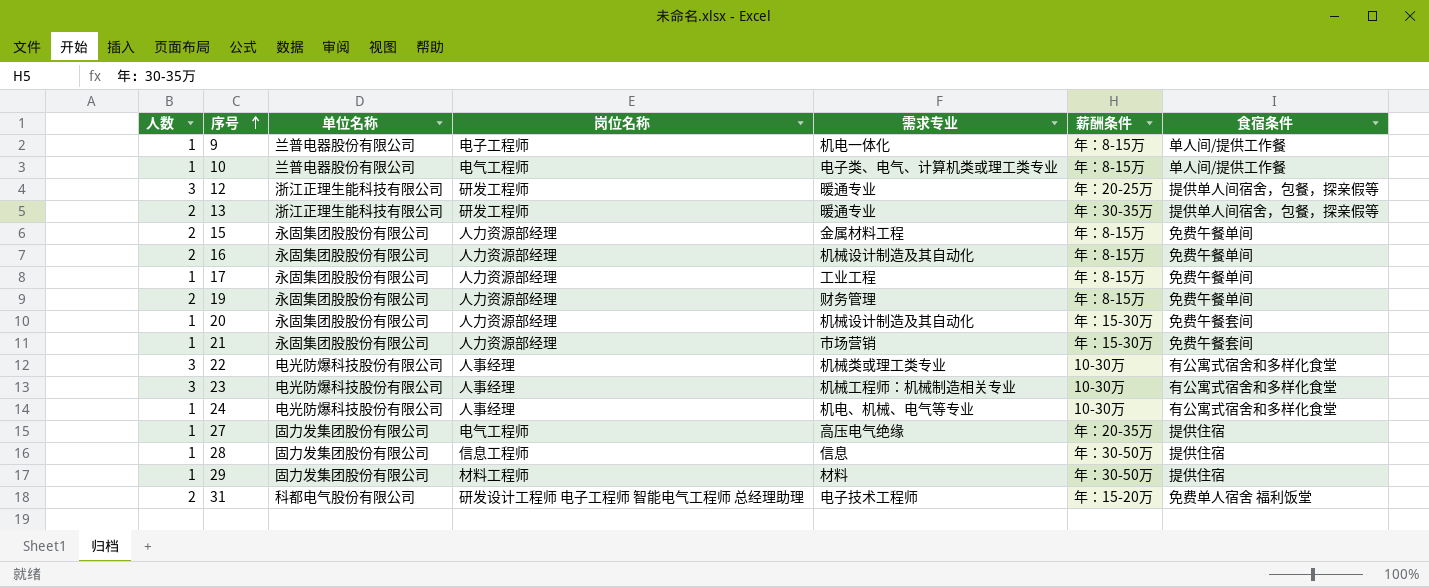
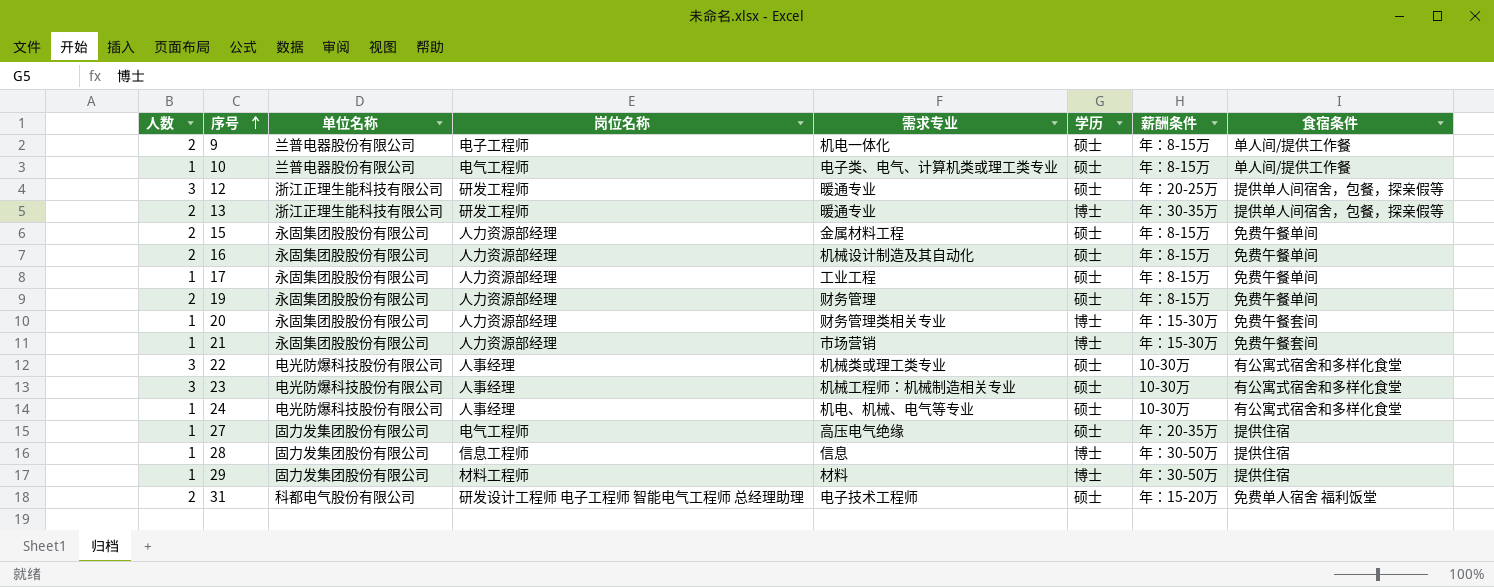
column 学历 | position: none -> 6
9 | 人数: 1 -> 2
20 | 需求专业: 机械设计制造及其自动化 -> 财务管理类相关专业

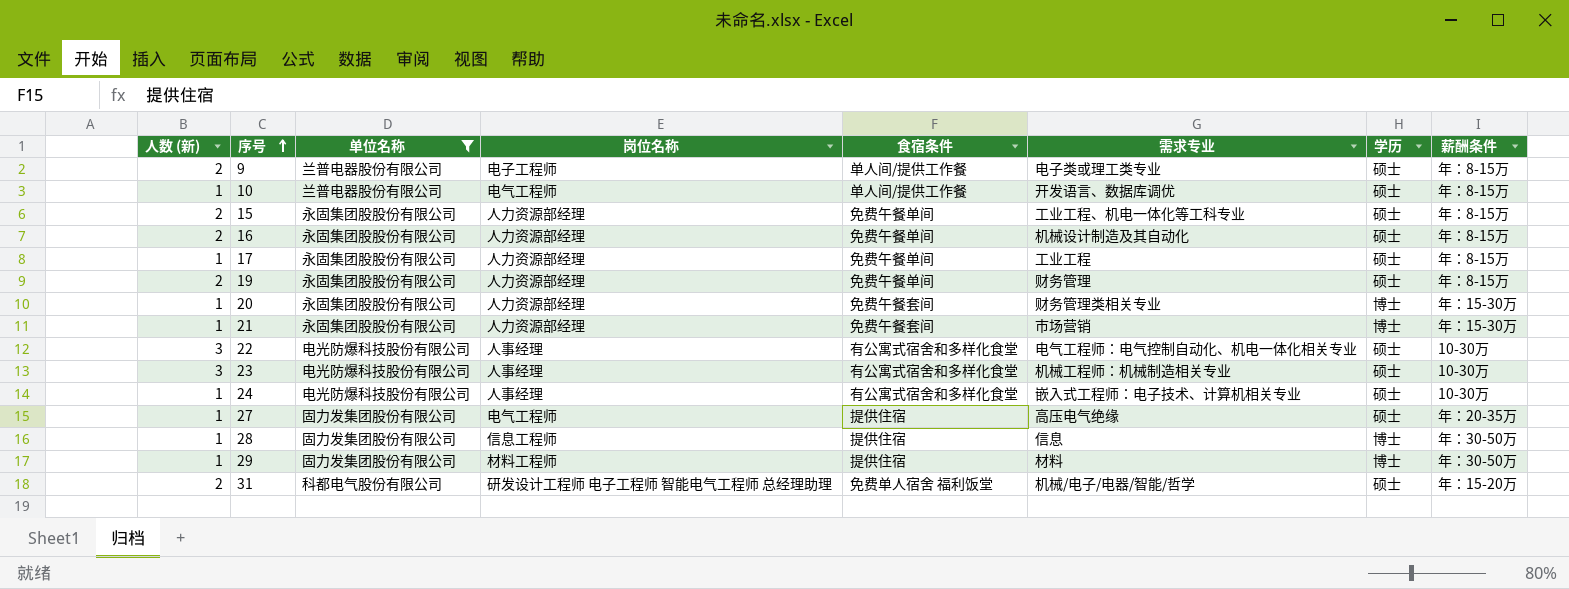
filter: none -> 单位名称 != 浙江正理生能科技有限公司
column name: 人数 -> 人数 (新)
column 食宿条件 | position: 8 -> 5
9 | 需求专业: 机电一体化 -> 电子类或理工类专业
10 | 需求专业: 电子类、电气、计算机类或理工类专业 -> 开发语言、数据库调优
15 | 需求专业: 金属材料工程 -> 工业工程、机电一体化等工科专业
22 | 需求专业: 机械类或理工类专业 -> 电气工程师：电气控制自动化、机电一体化相关专业
24 | 需求专业: 机电、机械、电气等专业 -> 嵌入式工程师：电子技术、计算机相关专业
31 | 需求专业: 电子技术工程师 -> 机械/电子/电器/智能/哲学

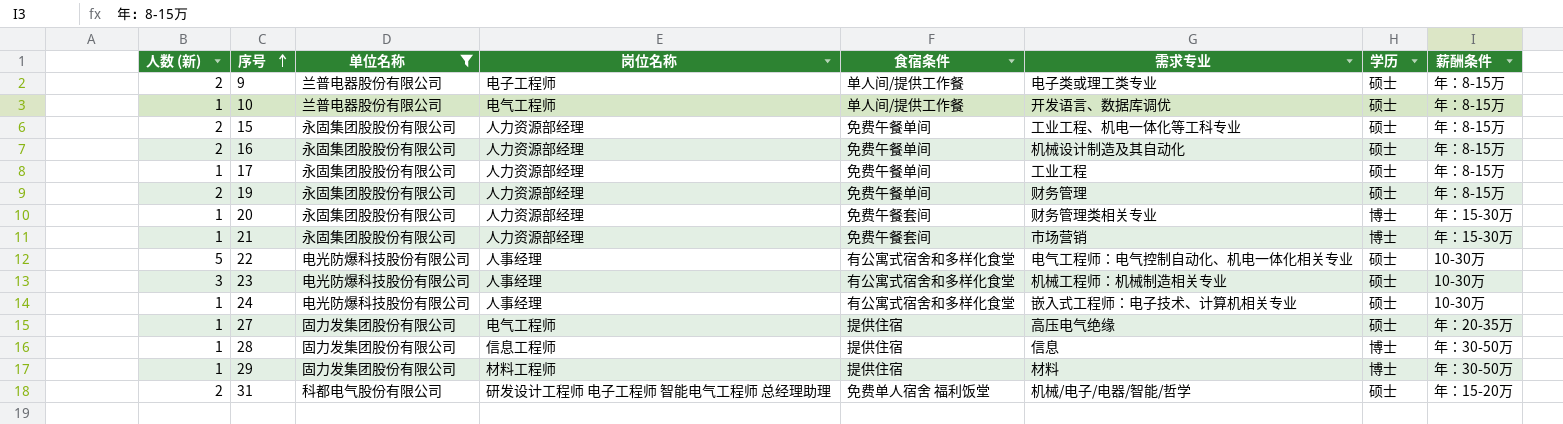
22 | 人数 (新): 3 -> 5

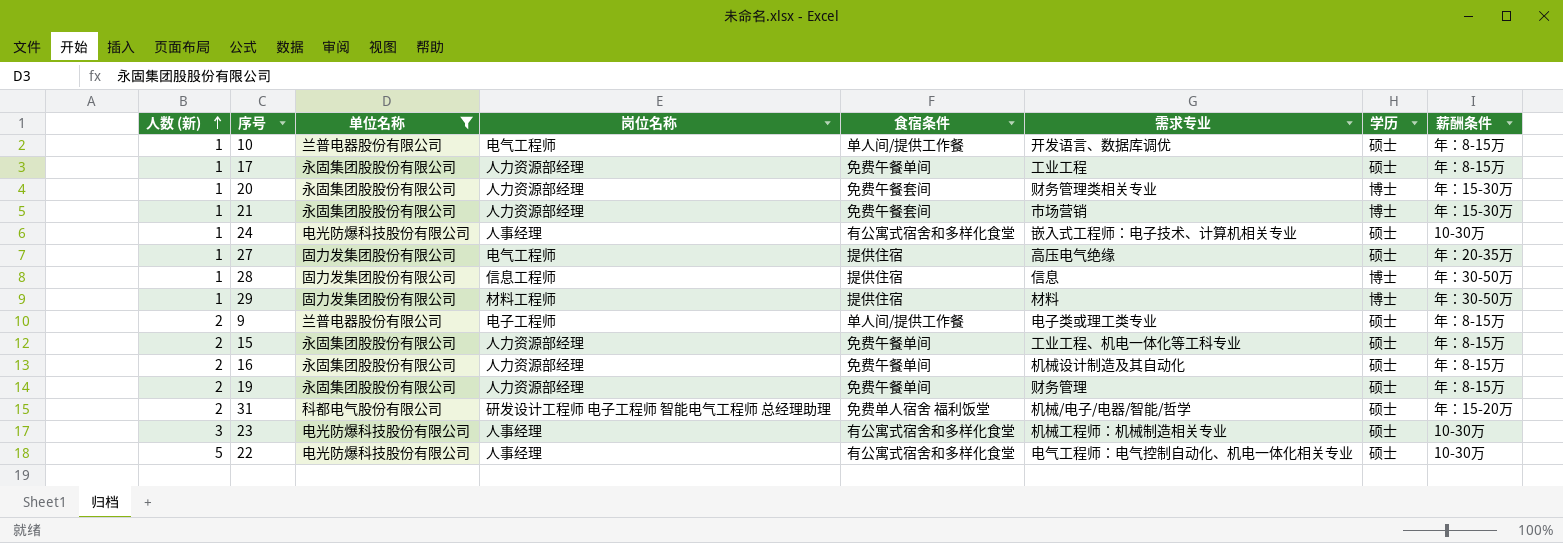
row order: 序号 ascending -> 人数 (新) ascending

